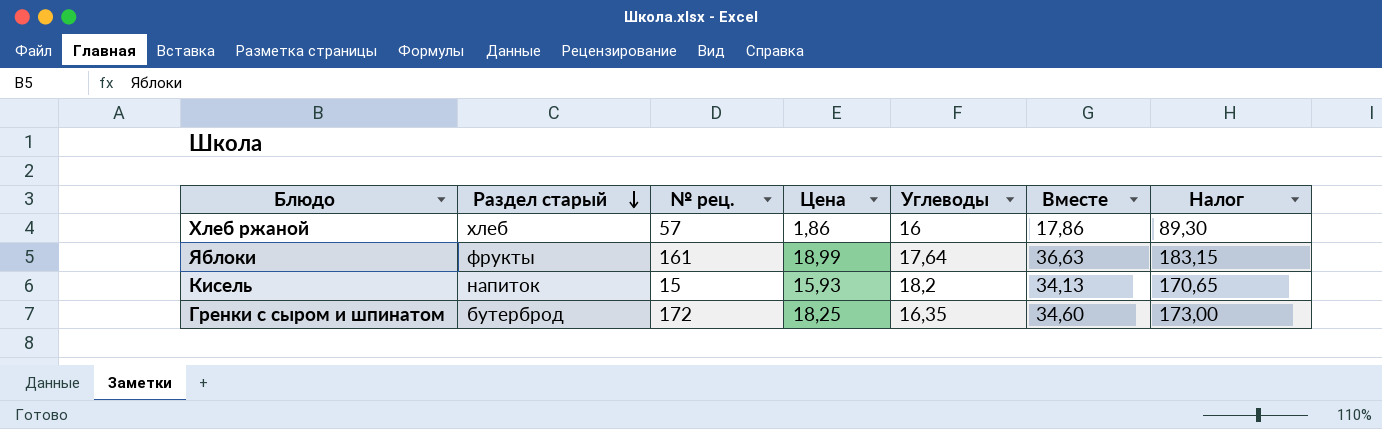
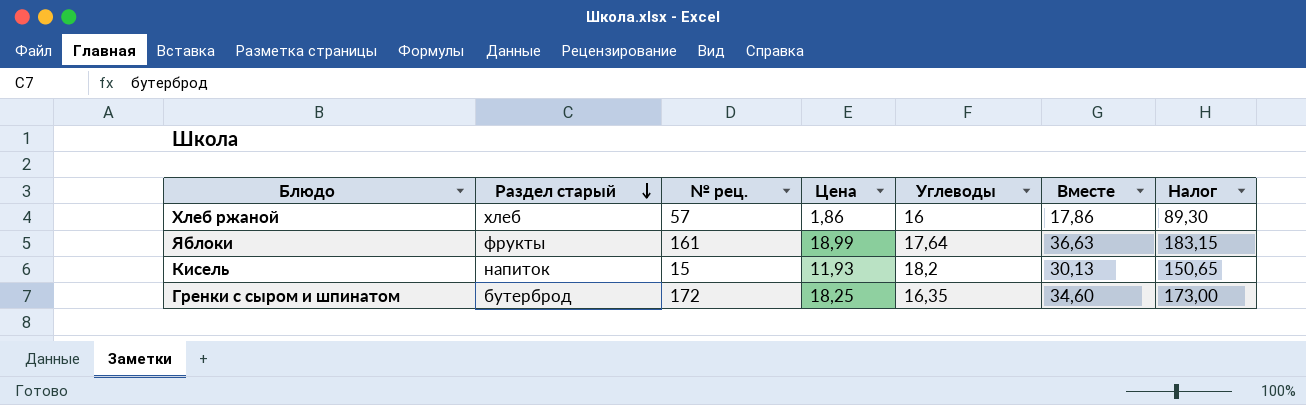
Кисель | Цена: 15,93 -> 11,93
Кисель | Вместе: 34,13 -> 30,13
Кисель | Налог: 170,65 -> 150,65

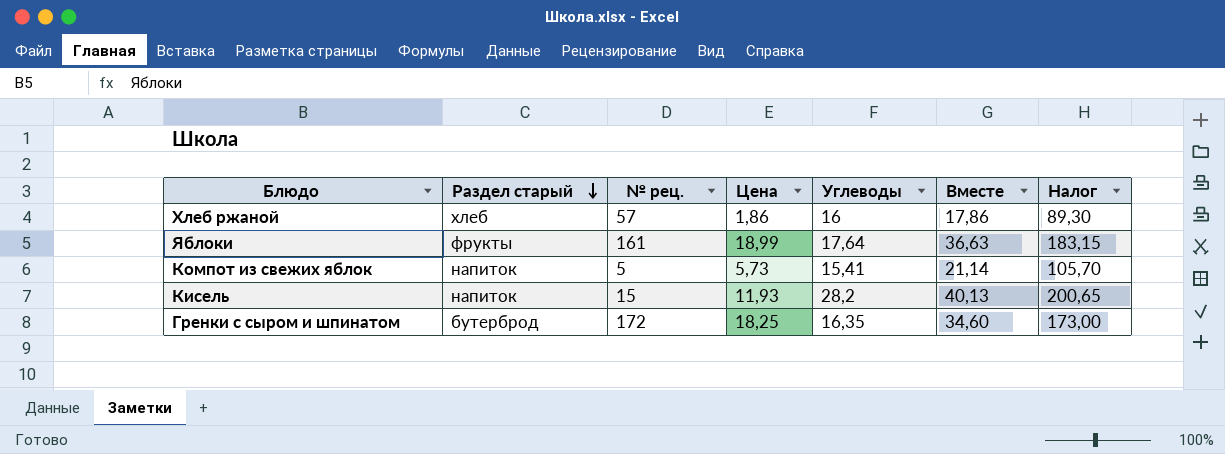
row Компот из свежих яблок: none -> напиток | 5 | 5,73 | 15,41 | 21,14 | 105,70
Кисель | Углеводы: 18,2 -> 28,2
Кисель | Вместе: 30,13 -> 40,13
Кисель | Налог: 150,65 -> 200,65

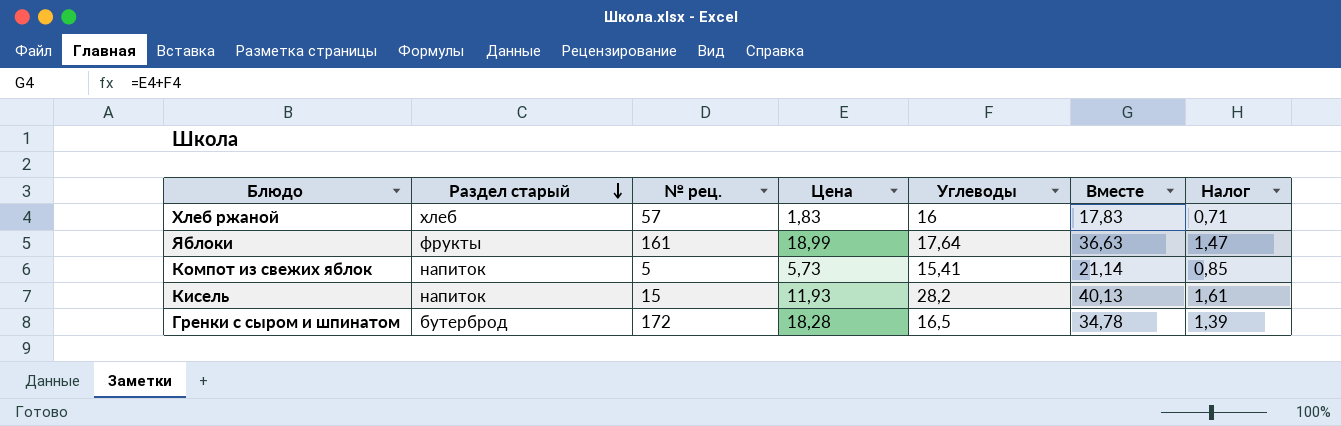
column Налог | formula: [Вместе] * 5 -> [Вместе] * 0,04
Хлеб ржаной | Цена: 1,86 -> 1,83
Хлеб ржаной | Вместе: 17,86 -> 17,83
Гренки с сыром и шпинатом | Цена: 18,25 -> 18,28
Гренки с сыром и шпинатом | Углеводы: 16,35 -> 16,5
Гренки с сыром и шпинатом | Вместе: 34,60 -> 34,78

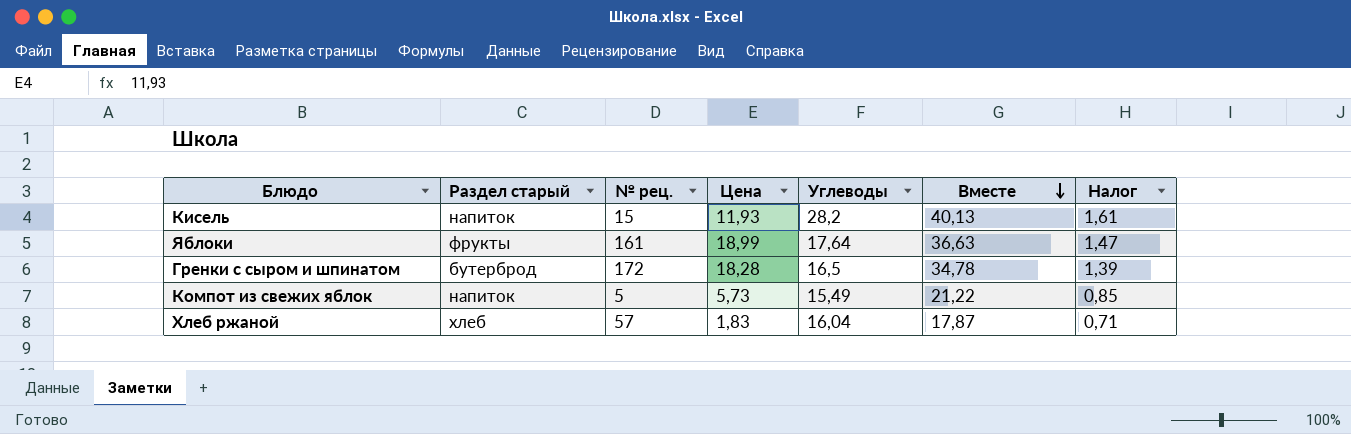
row order: Раздел старый descending -> Вместе descending
Компот из свежих яблок | Углеводы: 15,41 -> 15,49
Компот из свежих яблок | Вместе: 21,14 -> 21,22
Хлеб ржаной | Углеводы: 16 -> 16,04
Хлеб ржаной | Вместе: 17,83 -> 17,87

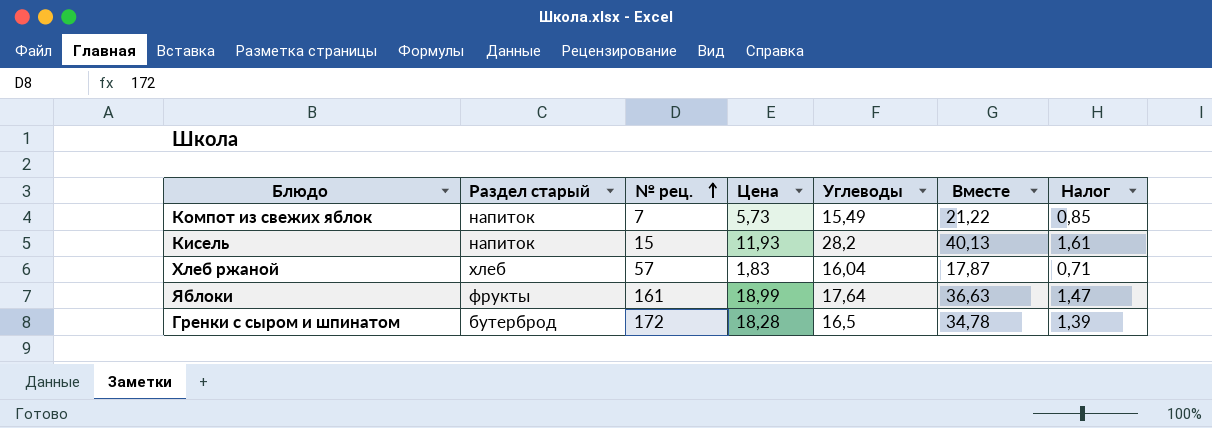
row order: Вместе descending -> № рец. ascending
Компот из свежих яблок | № рец.: 5 -> 7

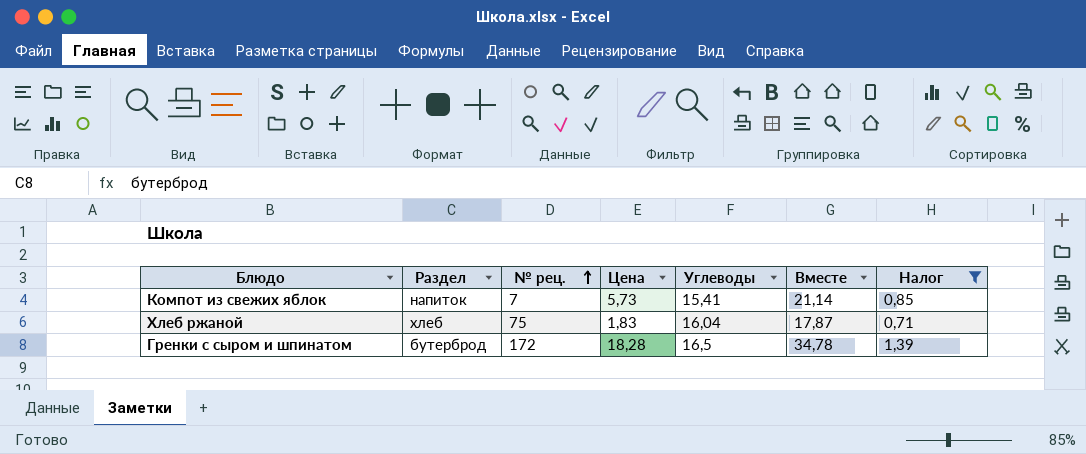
filter: none -> Налог <= 1,39
column name: Раздел старый -> Раздел
Компот из свежих яблок | Углеводы: 15,49 -> 15,41
Компот из свежих яблок | Вместе: 21,22 -> 21,14
Хлеб ржаной | № рец.: 57 -> 75

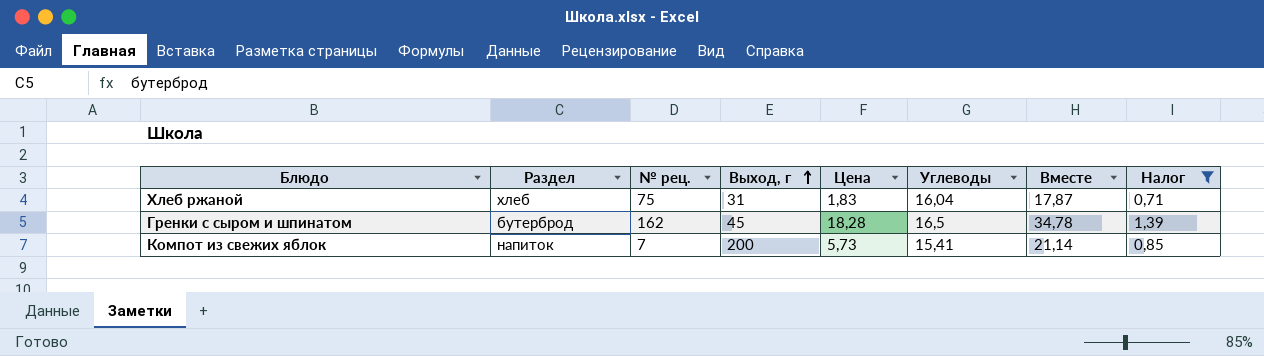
row order: № рец. ascending -> Выход, г ascending
column Выход, г | position: none -> 4
Гренки с сыром и шпинатом | № рец.: 172 -> 162

